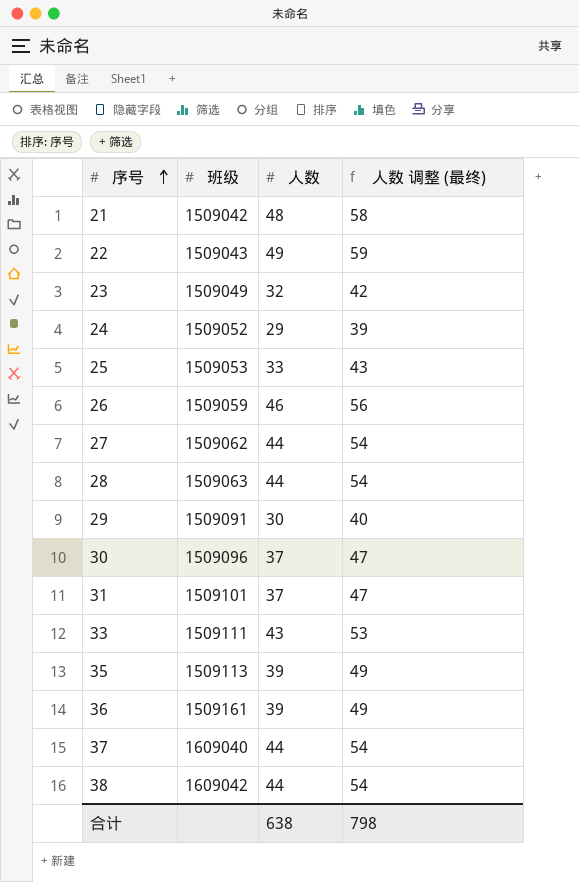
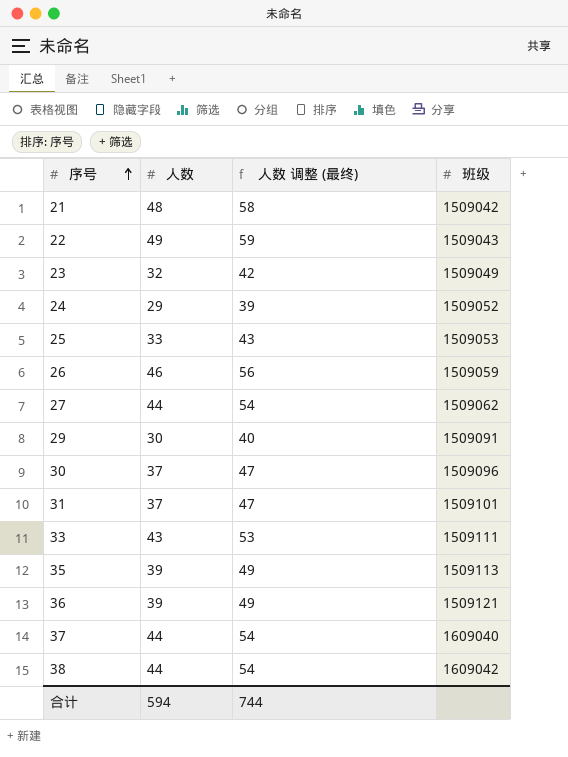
column 班级 | position: 2 -> 4
row 28: 1509063 | 44 | 54 -> none
36 | 班级: 1509161 -> 1509121
合计 | 人数: 638 -> 594
合计 | 人数 调整 (最终): 798 -> 744

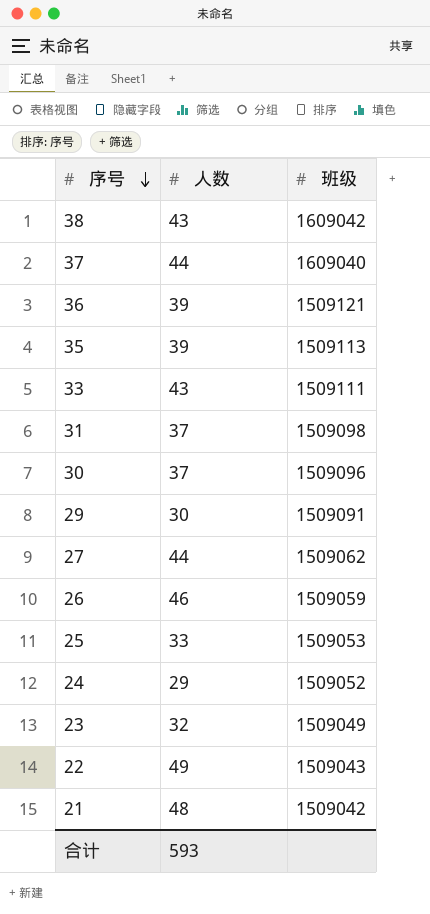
row order: 序号 ascending -> 序号 descending
column 人数 调整 (最终) | formula: [人数] + 10 -> none
38 | 人数: 44 -> 43
31 | 班级: 1509101 -> 1509098
合计 | 人数: 594 -> 593

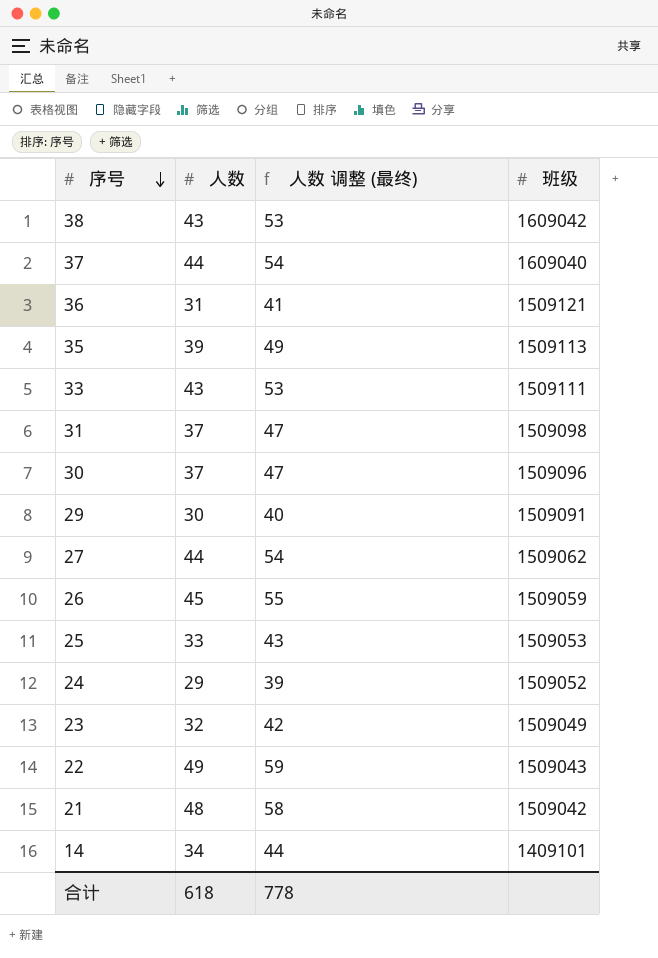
column 人数 调整 (最终) | formula: none -> [人数] + 10
36 | 人数: 39 -> 31
26 | 人数: 46 -> 45
row 14: none -> 34 | 44 | 1409101
合计 | 人数: 593 -> 618

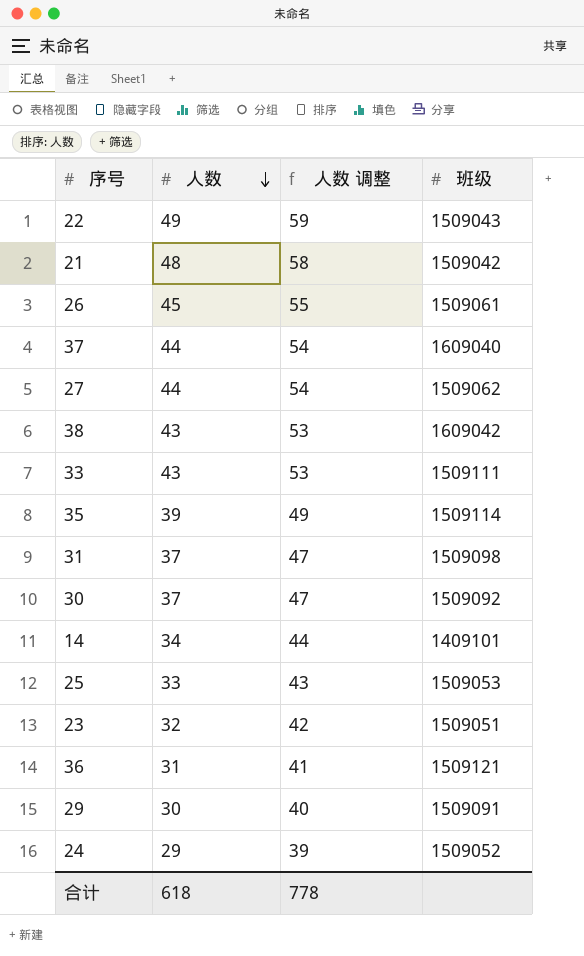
row order: 序号 descending -> 人数 descending
column name: 人数 调整 (最终) -> 人数 调整
26 | 班级: 1509059 -> 1509061
35 | 班级: 1509113 -> 1509114
30 | 班级: 1509096 -> 1509092
23 | 班级: 1509049 -> 1509051

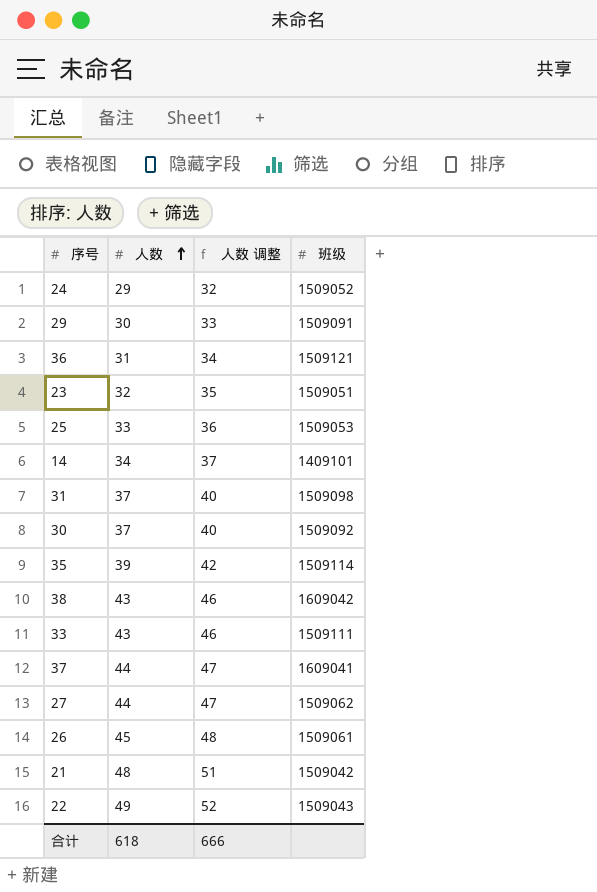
row order: 人数 descending -> 人数 ascending
column 人数 调整 | formula: [人数] + 10 -> [人数] + 3
37 | 班级: 1609040 -> 1609041
合计 | 人数 调整: 778 -> 666

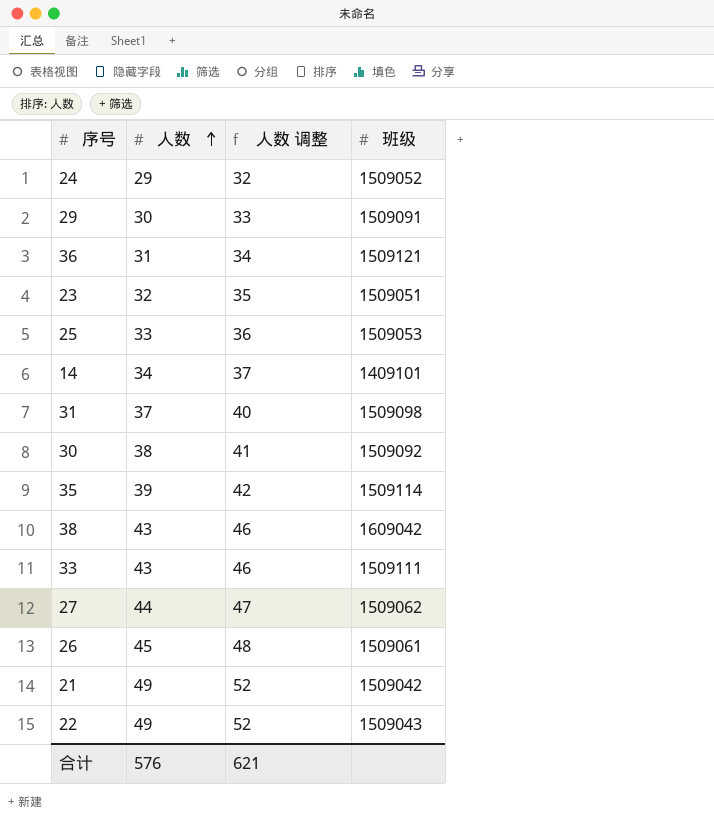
row 37: 44 | 47 | 1609041 -> none
30 | 人数: 37 -> 38
30 | 人数 调整: 40 -> 41
21 | 人数: 48 -> 49
21 | 人数 调整: 51 -> 52
合计 | 人数: 618 -> 576
合计 | 人数 调整: 666 -> 621

